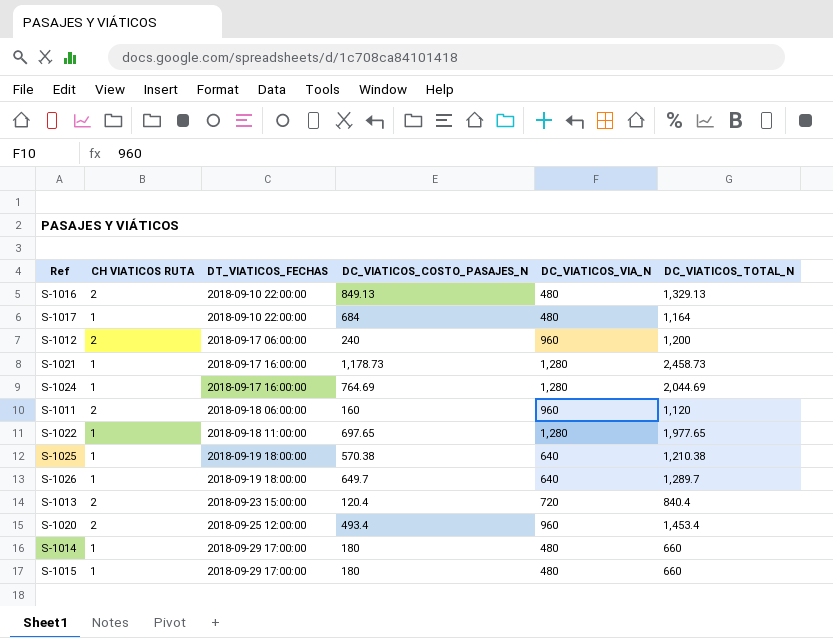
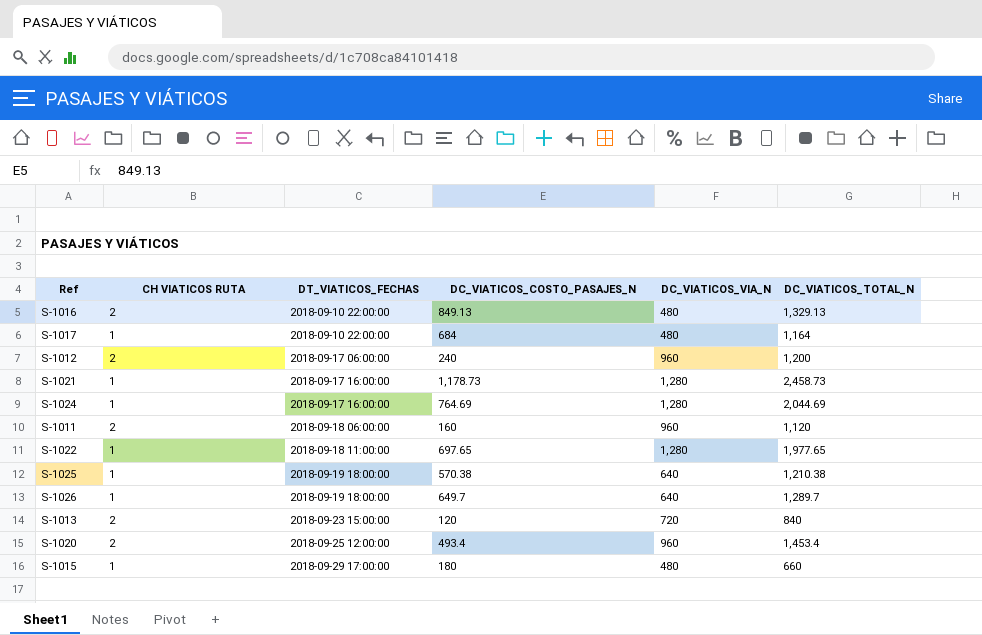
row S-1014: 1 | 2018-09-29 17:00:00 | 180 | 480 | 660 -> none
S-1013 | DC_VIATICOS_COSTO_PASAJES_N: 120.4 -> 120
S-1013 | DC_VIATICOS_TOTAL_N: 840.4 -> 840

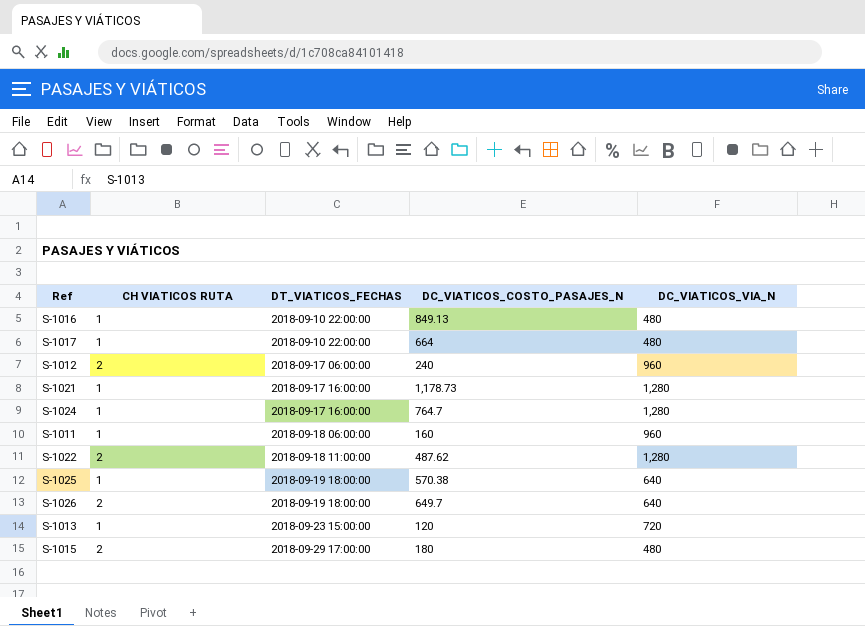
column DC_VIATICOS_TOTAL_N | formula: [DC_VIATICOS_COSTO_PASAJES_N] + [DC_VIATICOS_VIA_N] -> none
row S-1020: 2 | 2018-09-25 12:00:00 | 493.4 | 960 | 1,453.4 -> none
S-1016 | CH VIATICOS RUTA: 2 -> 1
S-1017 | DC_VIATICOS_COSTO_PASAJES_N: 684 -> 664
S-1024 | DC_VIATICOS_COSTO_PASAJES_N: 764.69 -> 764.7
S-1011 | CH VIATICOS RUTA: 2 -> 1
S-1022 | CH VIATICOS RUTA: 1 -> 2
S-1022 | DC_VIATICOS_COSTO_PASAJES_N: 697.65 -> 487.62
S-1026 | CH VIATICOS RUTA: 1 -> 2
S-1013 | CH VIATICOS RUTA: 2 -> 1
S-1015 | CH VIATICOS RUTA: 1 -> 2

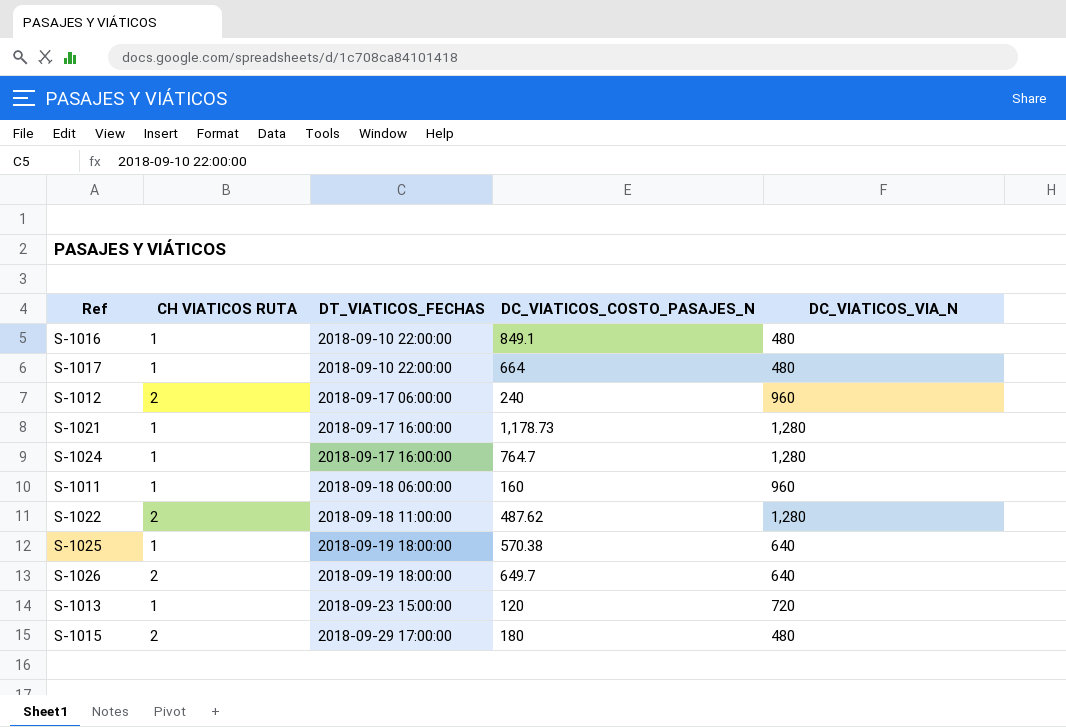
S-1016 | DC_VIATICOS_COSTO_PASAJES_N: 849.13 -> 849.1

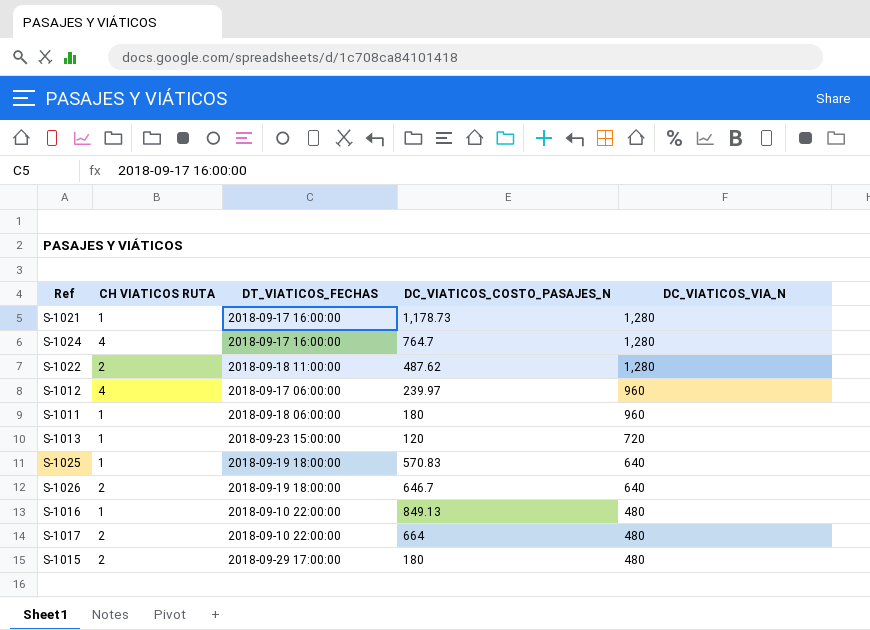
row order: DT_VIATICOS_FECHAS ascending -> DC_VIATICOS_VIA_N descending
S-1024 | CH VIATICOS RUTA: 1 -> 4
S-1012 | CH VIATICOS RUTA: 2 -> 4
S-1012 | DC_VIATICOS_COSTO_PASAJES_N: 240 -> 239.97
S-1011 | DC_VIATICOS_COSTO_PASAJES_N: 160 -> 180
S-1025 | DC_VIATICOS_COSTO_PASAJES_N: 570.38 -> 570.83
S-1026 | DC_VIATICOS_COSTO_PASAJES_N: 649.7 -> 646.7
S-1016 | DC_VIATICOS_COSTO_PASAJES_N: 849.1 -> 849.13
S-1017 | CH VIATICOS RUTA: 1 -> 2

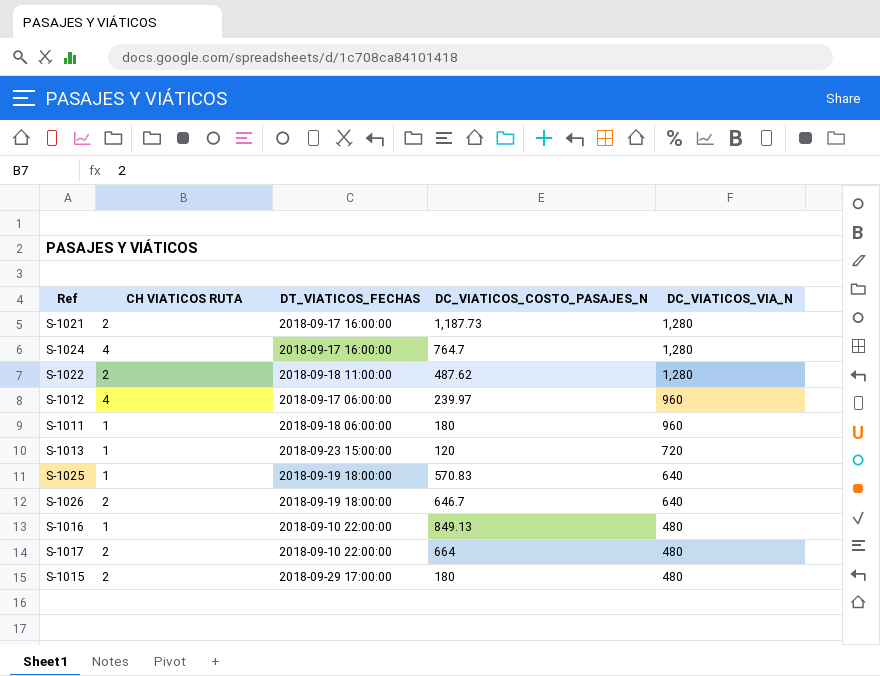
S-1021 | CH VIATICOS RUTA: 1 -> 2
S-1021 | DC_VIATICOS_COSTO_PASAJES_N: 1,178.73 -> 1,187.73

